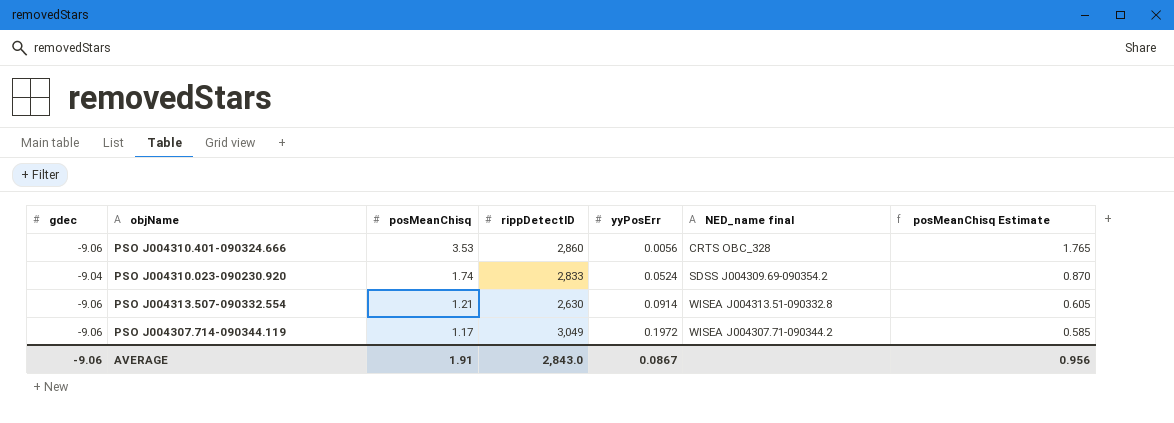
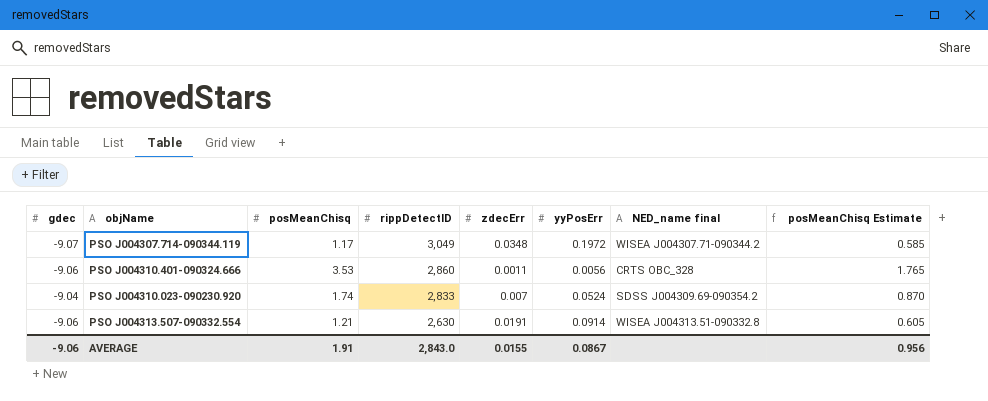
row order: posMeanChisq descending -> rippDetectID descending
column zdecErr | position: none -> 5
PSO J004307.714-090344.119 | gdec: -9.06 -> -9.07

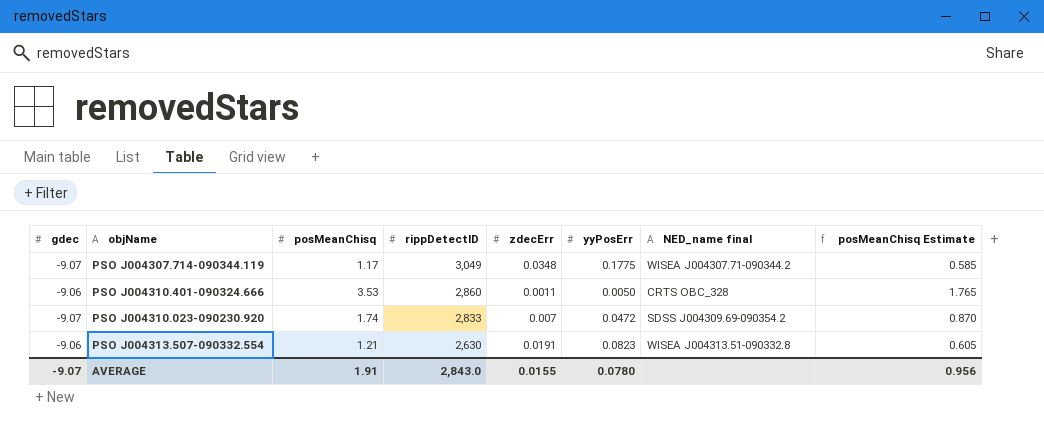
PSO J004307.714-090344.119 | yyPosErr: 0.1972 -> 0.1775
PSO J004310.401-090324.666 | yyPosErr: 0.0056 -> 0.0050
PSO J004310.023-090230.920 | gdec: -9.04 -> -9.07
PSO J004310.023-090230.920 | yyPosErr: 0.0524 -> 0.0472
PSO J004313.507-090332.554 | yyPosErr: 0.0914 -> 0.0823
AVERAGE | gdec: -9.06 -> -9.07
AVERAGE | yyPosErr: 0.0867 -> 0.0780

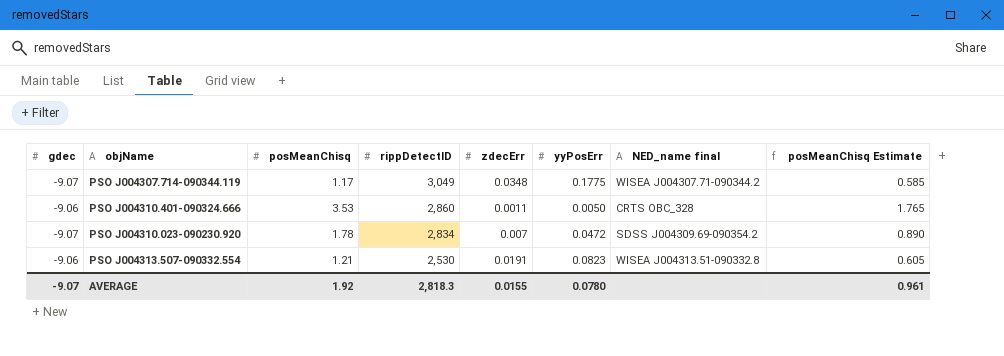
PSO J004310.023-090230.920 | posMeanChisq: 1.74 -> 1.78
PSO J004310.023-090230.920 | rippDetectID: 2,833 -> 2,834
PSO J004310.023-090230.920 | posMeanChisq Estimate: 0.870 -> 0.890
PSO J004313.507-090332.554 | rippDetectID: 2,630 -> 2,530
AVERAGE | posMeanChisq: 1.91 -> 1.92
AVERAGE | rippDetectID: 2,843.0 -> 2,818.3
AVERAGE | posMeanChisq Estimate: 0.956 -> 0.961

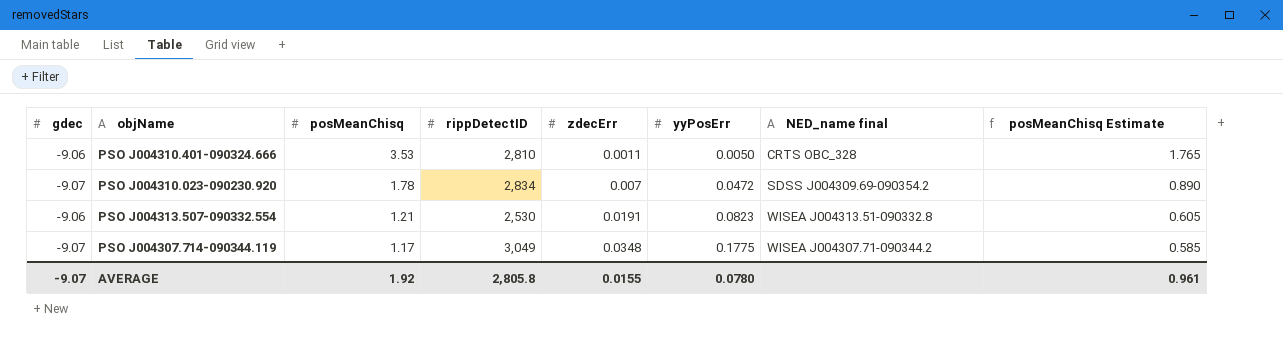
row order: rippDetectID descending -> posMeanChisq descending
PSO J004310.401-090324.666 | rippDetectID: 2,860 -> 2,810
AVERAGE | rippDetectID: 2,818.3 -> 2,805.8

